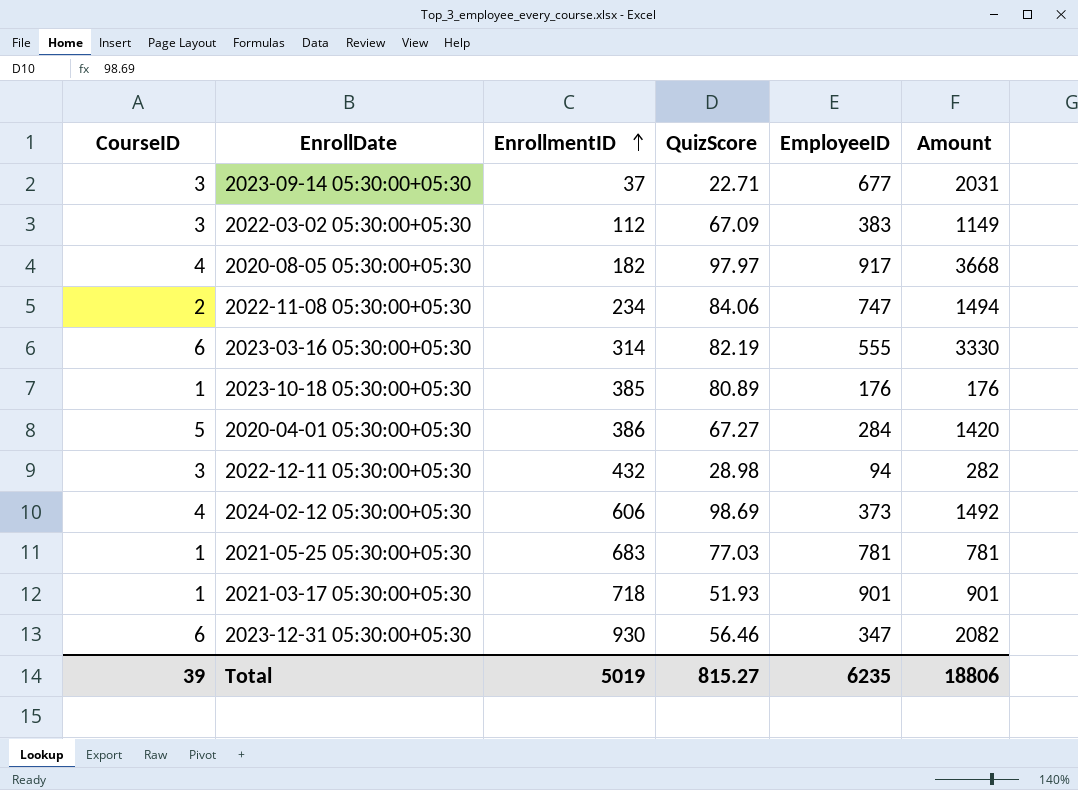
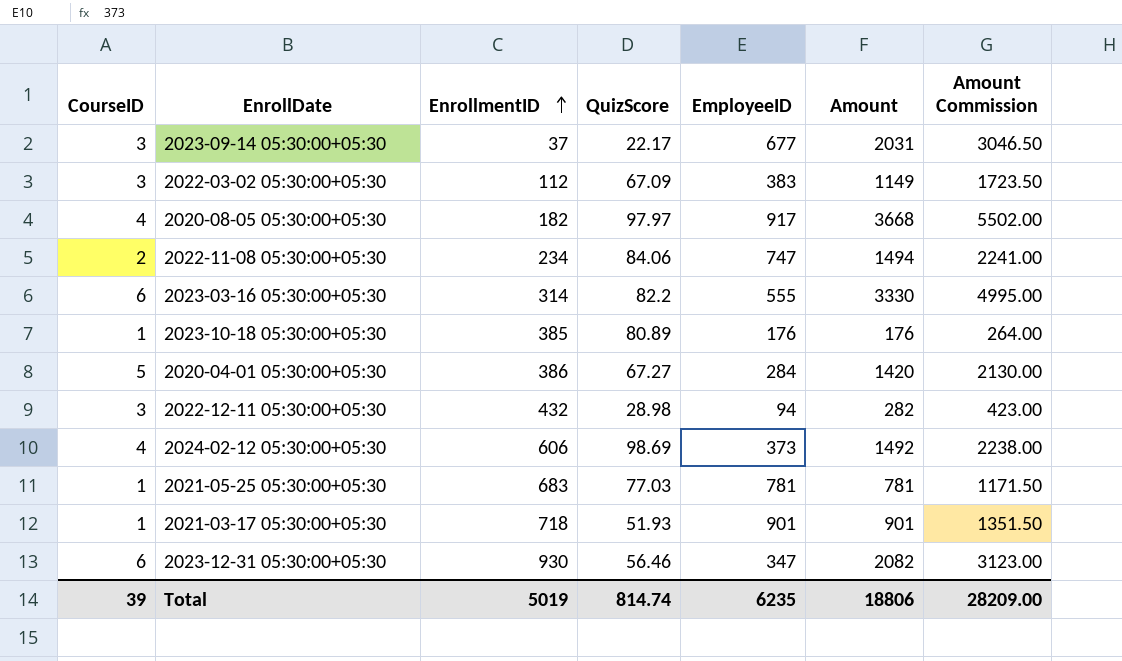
column Amount Commission | formula: none -> [Amount] * 1.5
2023-09-14 05:30:00+05:30 | QuizScore: 22.71 -> 22.17
2023-03-16 05:30:00+05:30 | QuizScore: 82.19 -> 82.2
Total | QuizScore: 815.27 -> 814.74

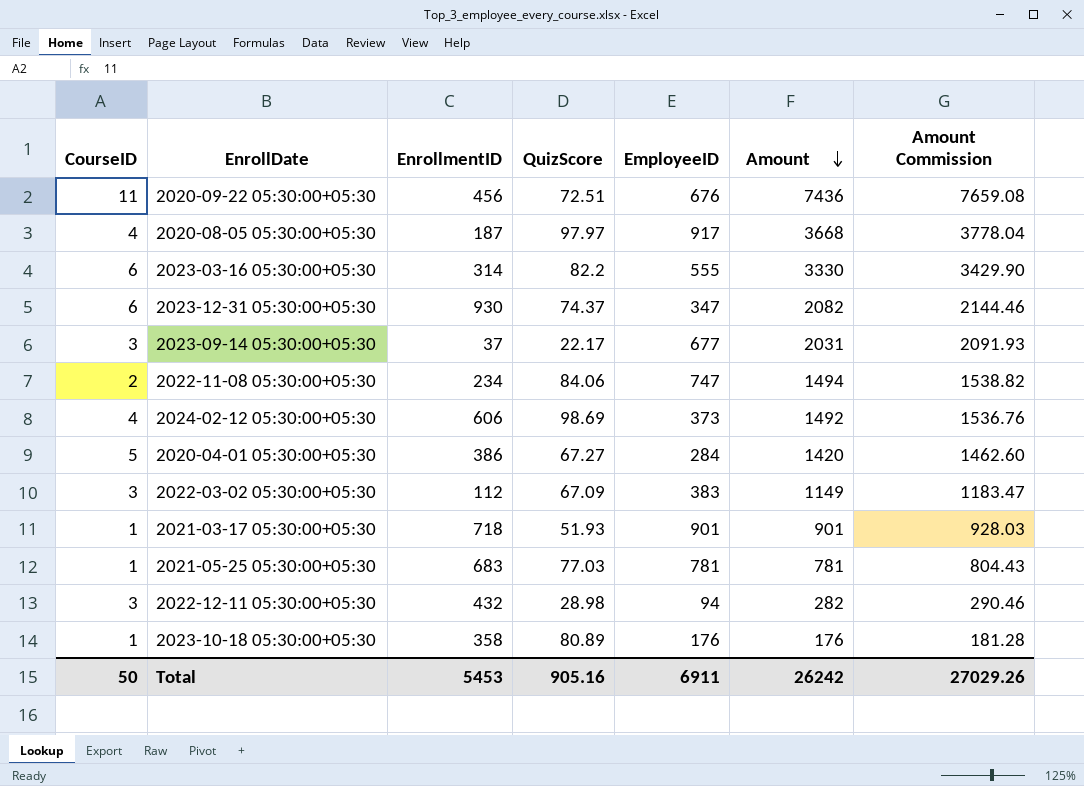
row order: EnrollmentID ascending -> Amount descending
column Amount Commission | formula: [Amount] * 1.5 -> [Amount] * 1.03
row 2020-09-22 05:30:00+05:30: none -> 11 | 456 | 72.51 | 676 | 7436 | 7659.08
2020-08-05 05:30:00+05:30 | EnrollmentID: 182 -> 187
2023-12-31 05:30:00+05:30 | QuizScore: 56.46 -> 74.37
2023-10-18 05:30:00+05:30 | EnrollmentID: 385 -> 358
Total | CourseID: 39 -> 50
Total | EnrollmentID: 5019 -> 5453
Total | QuizScore: 814.74 -> 905.16
Total | EmployeeID: 6235 -> 6911
Total | Amount: 18806 -> 26242
Total | Amount Commission: 28209.00 -> 27029.26

